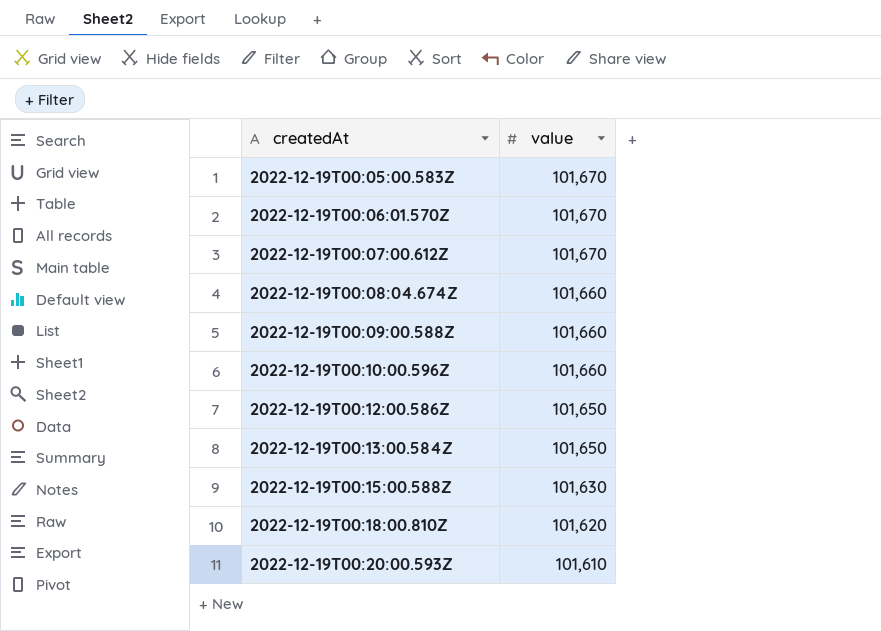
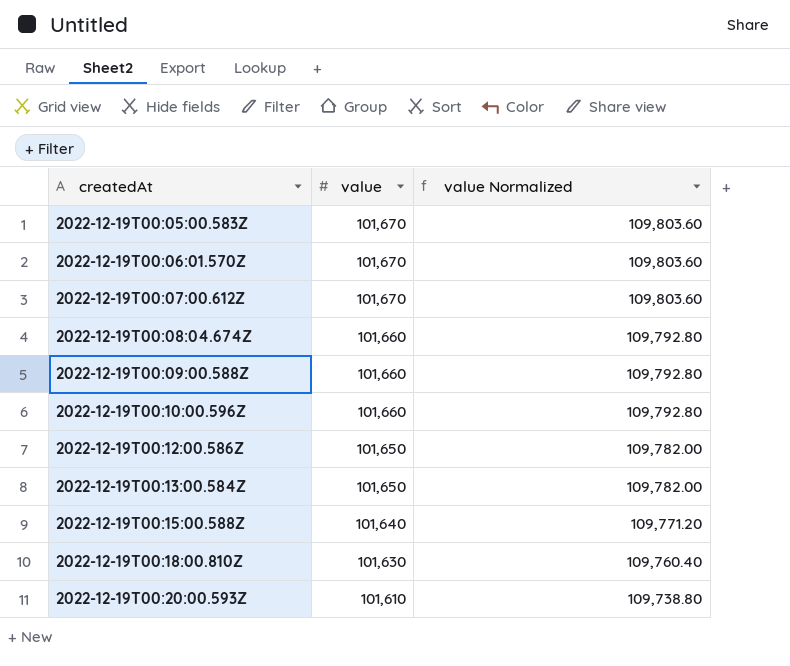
column value Normalized | formula: none -> [value] * 1.08
2022-12-19T00:15:00.588Z | value: 101,630 -> 101,640
2022-12-19T00:18:00.810Z | value: 101,620 -> 101,630

